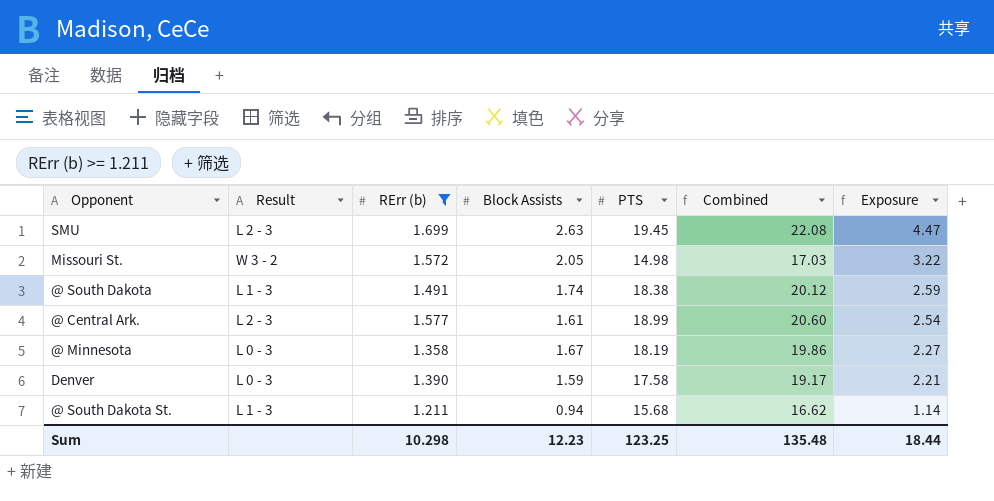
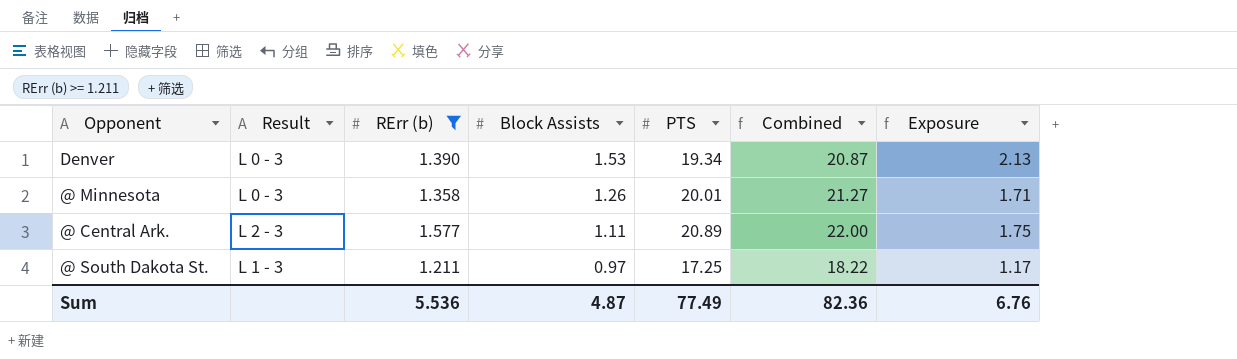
row order: Exposure descending -> Block Assists descending
row SMU: L 2 - 3 | 1.699 | 2.63 | 19.45 | 22.08 | 4.47 -> none
row Missouri St.: W 3 - 2 | 1.572 | 2.05 | 14.98 | 17.03 | 3.22 -> none
row @ South Dakota: L 1 - 3 | 1.491 | 1.74 | 18.38 | 20.12 | 2.59 -> none
Denver | Block Assists: 1.59 -> 1.53
Denver | PTS: 17.58 -> 19.34
Denver | Combined: 19.17 -> 20.87
Denver | Exposure: 2.21 -> 2.13
@ Minnesota | Block Assists: 1.67 -> 1.26
@ Minnesota | PTS: 18.19 -> 20.01
@ Minnesota | Combined: 19.86 -> 21.27
@ Minnesota | Exposure: 2.27 -> 1.71
@ Central Ark. | Block Assists: 1.61 -> 1.11
@ Central Ark. | PTS: 18.99 -> 20.89
@ Central Ark. | Combined: 20.60 -> 22.00
@ Central Ark. | Exposure: 2.54 -> 1.75
@ South Dakota St. | Block Assists: 0.94 -> 0.97
@ South Dakota St. | PTS: 15.68 -> 17.25
@ South Dakota St. | Combined: 16.62 -> 18.22
@ South Dakota St. | Exposure: 1.14 -> 1.17
Sum | RErr (b): 10.298 -> 5.536
Sum | Block Assists: 12.23 -> 4.87
Sum | PTS: 123.25 -> 77.49
Sum | Combined: 135.48 -> 82.36
Sum | Exposure: 18.44 -> 6.76

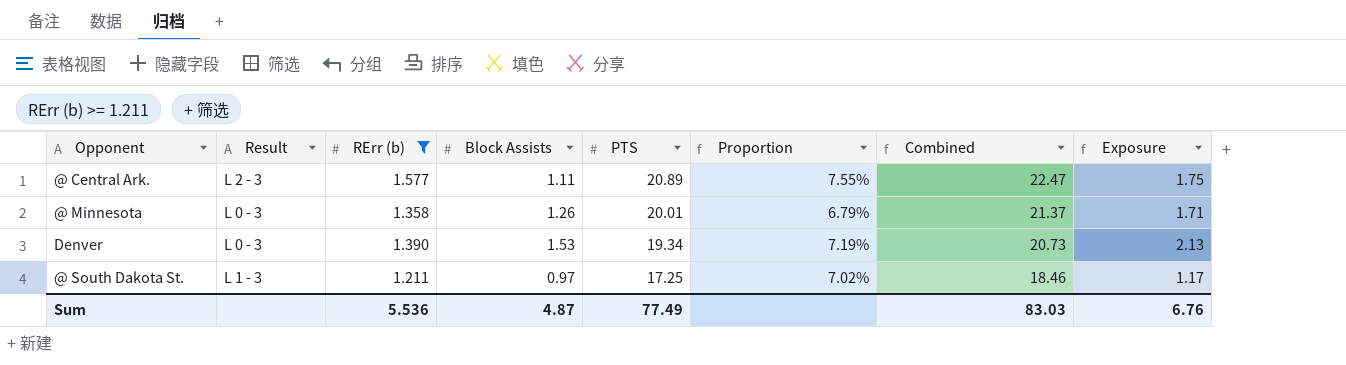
row order: Block Assists descending -> PTS descending
column Proportion | formula: none -> [RErr (b)] / [PTS]
column Combined | formula: [Block Assists] + [PTS] -> [RErr (b)] + [PTS]
Sum | Combined: 82.36 -> 83.03

